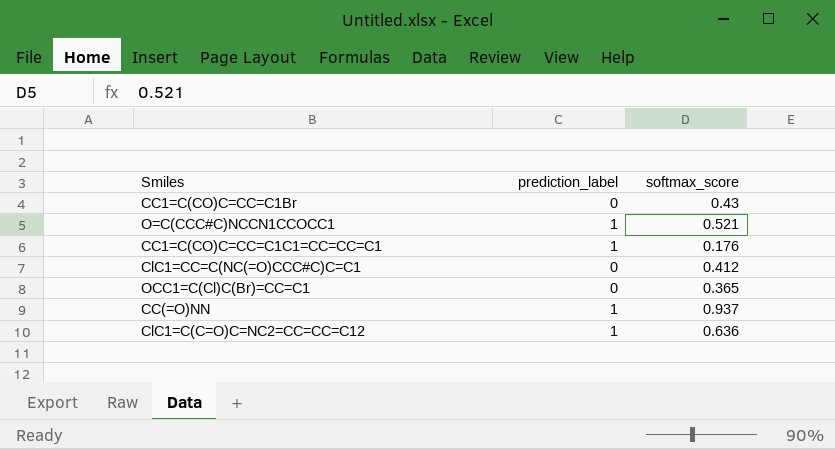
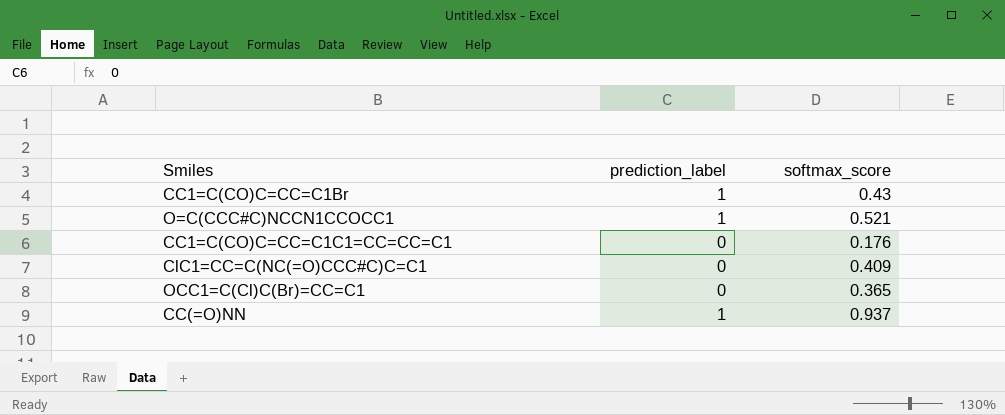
row ClC1=C(C=O)C=NC2=CC=CC=C12: 1 | 0.636 -> none
CC1=C(CO)C=CC=C1Br | prediction_label: 0 -> 1
CC1=C(CO)C=CC=C1C1=CC=CC=C1 | prediction_label: 1 -> 0
ClC1=CC=C(NC(=O)CCC#C)C=C1 | softmax_score: 0.412 -> 0.409

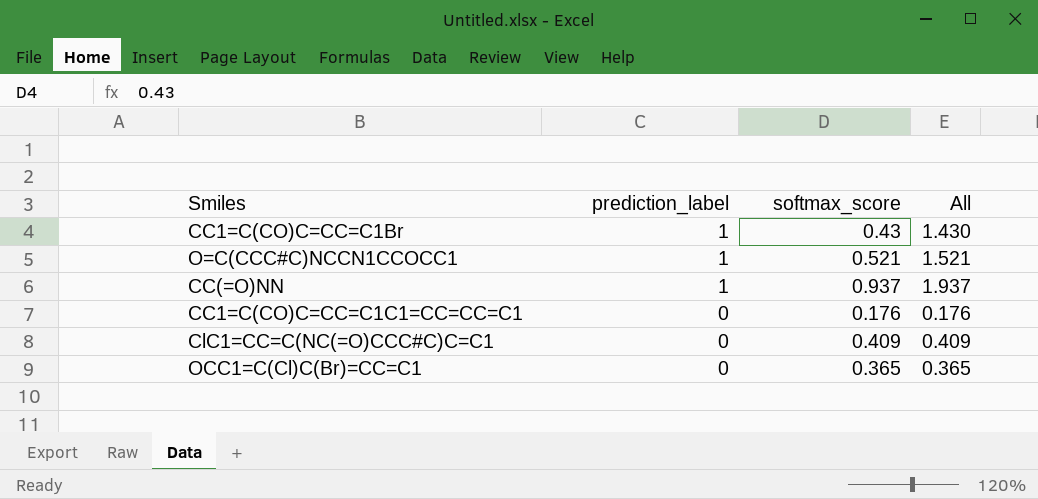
row order: none -> prediction_label descending
column All | formula: none -> [prediction_label] + [softmax_score]

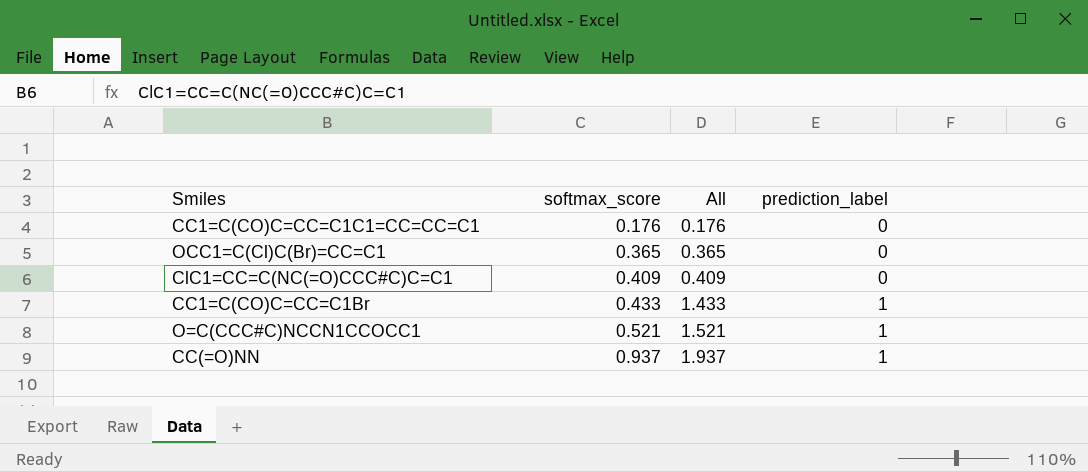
row order: prediction_label descending -> softmax_score ascending
column prediction_label | position: 2 -> 4
CC1=C(CO)C=CC=C1Br | softmax_score: 0.43 -> 0.433
CC1=C(CO)C=CC=C1Br | All: 1.430 -> 1.433

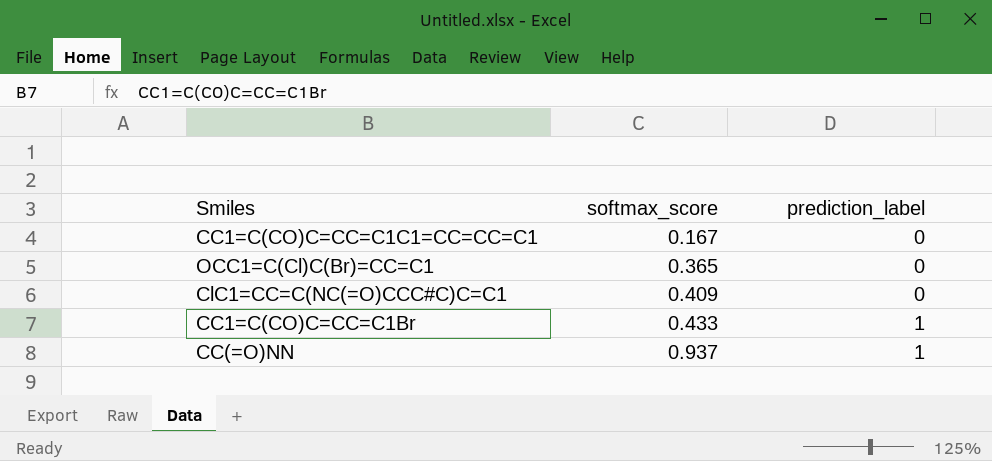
column All | formula: [softmax_score] + [prediction_label] -> none
row O=C(CCC#C)NCCN1CCOCC1: 0.521 | 1.521 | 1 -> none
CC1=C(CO)C=CC=C1C1=CC=CC=C1 | softmax_score: 0.176 -> 0.167

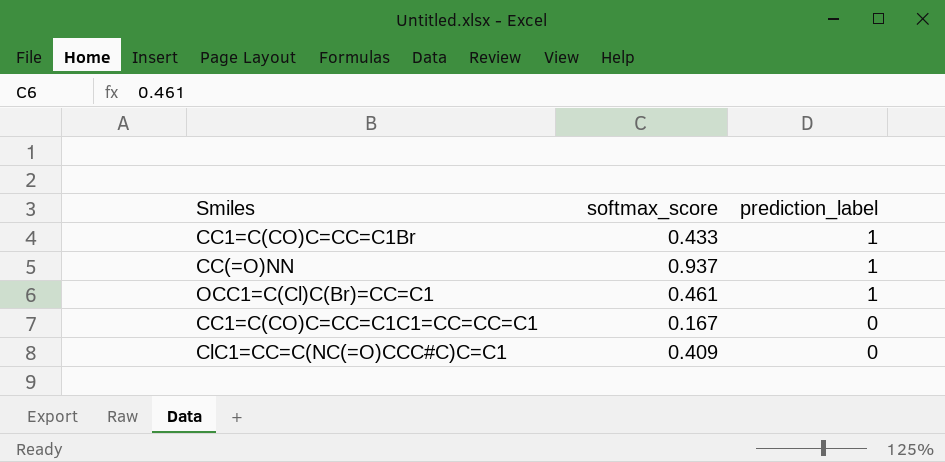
row order: softmax_score ascending -> prediction_label descending
OCC1=C(Cl)C(Br)=CC=C1 | softmax_score: 0.365 -> 0.461
OCC1=C(Cl)C(Br)=CC=C1 | prediction_label: 0 -> 1

